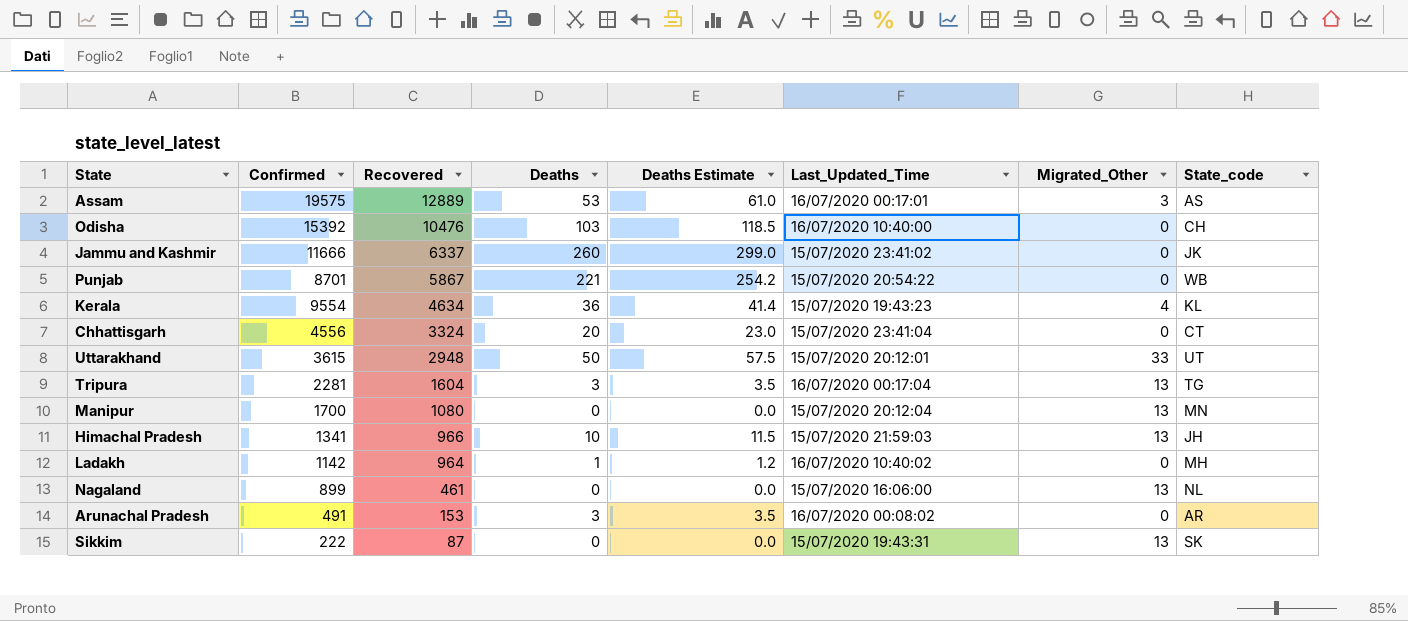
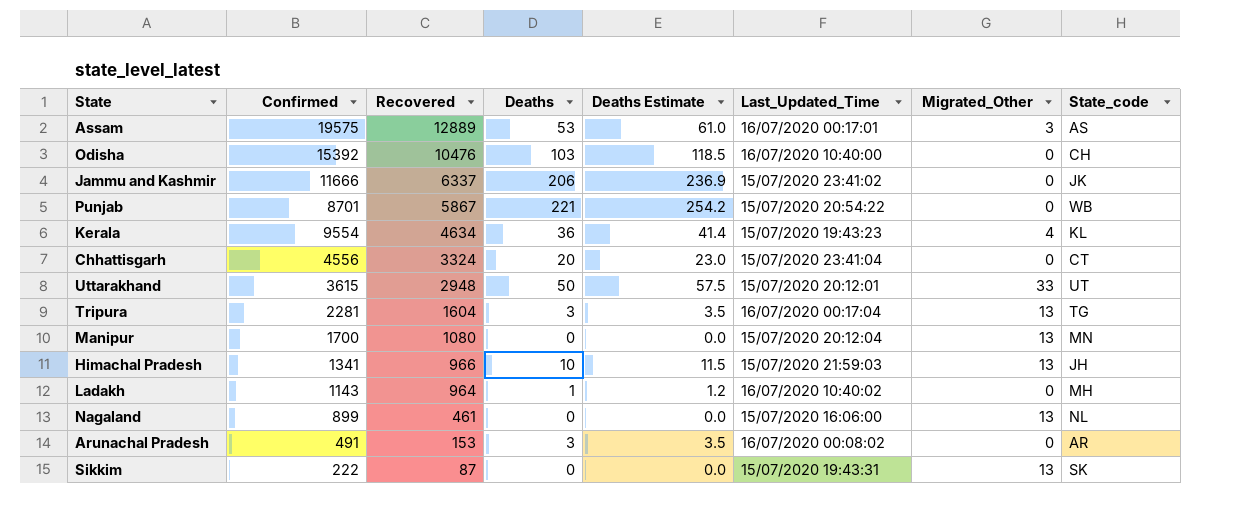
Jammu and Kashmir | Deaths: 260 -> 206
Jammu and Kashmir | Deaths Estimate: 299.0 -> 236.9
Ladakh | Confirmed: 1142 -> 1143

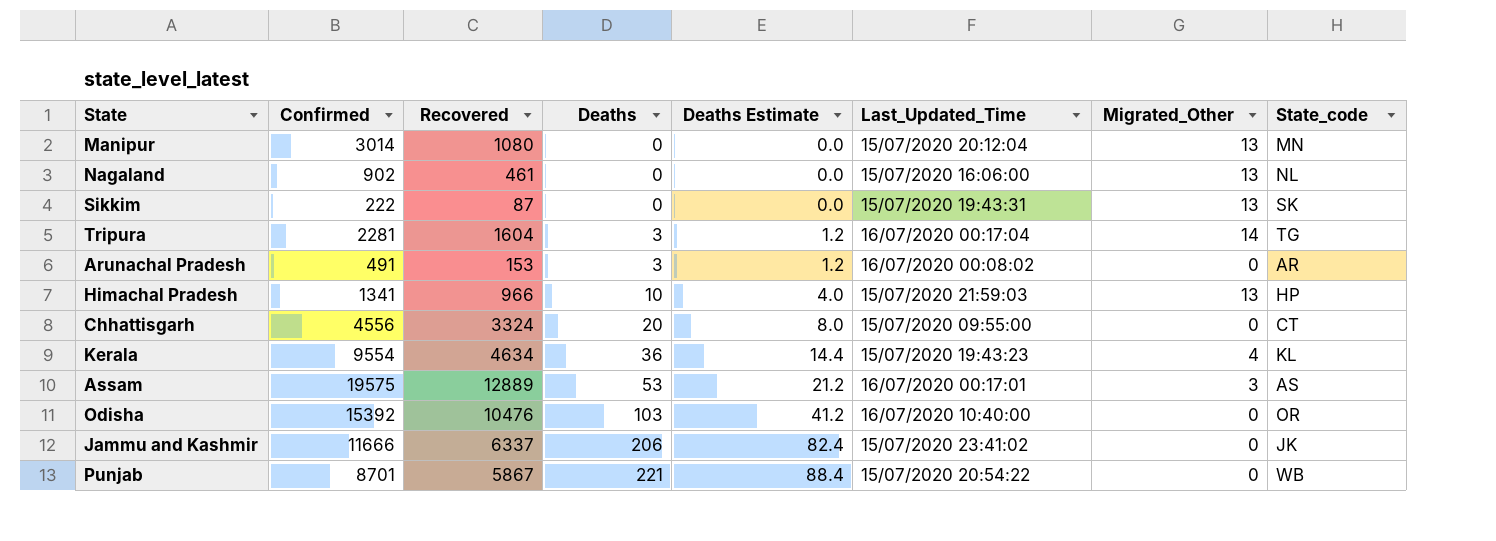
row order: Recovered descending -> Deaths ascending
column Deaths Estimate | formula: [Deaths] * 1.15 -> [Deaths] * 0.4
row Uttarakhand: 3615 | 2948 | 50 | 57.5 | 15/07/2020 20:12:01 | 33 | UT -> none
row Ladakh: 1143 | 964 | 1 | 1.2 | 16/07/2020 10:40:02 | 0 | MH -> none
Manipur | Confirmed: 1700 -> 3014
Nagaland | Confirmed: 899 -> 902
Tripura | Migrated_Other: 13 -> 14
Himachal Pradesh | State_code: JH -> HP
Chhattisgarh | Last_Updated_Time: 15/07/2020 23:41:04 -> 15/07/2020 09:55:00
Odisha | State_code: CH -> OR

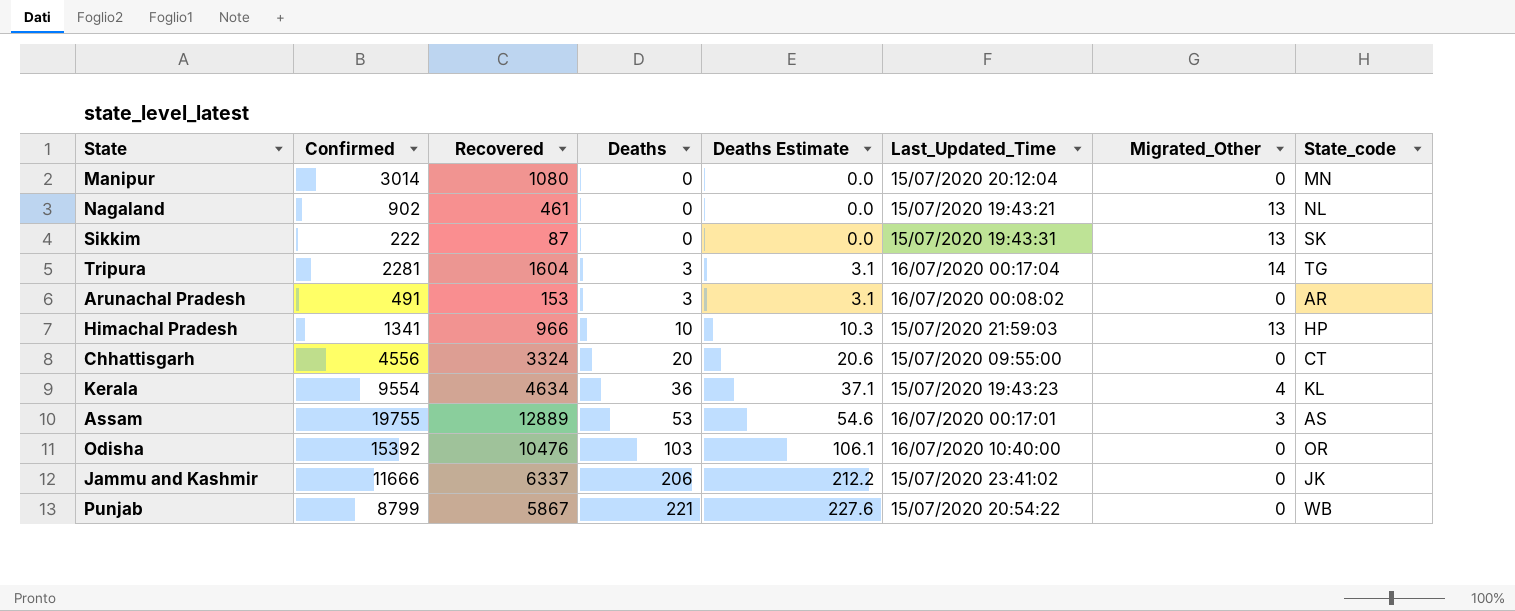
column Deaths Estimate | formula: [Deaths] * 0.4 -> [Deaths] * 1.03
Manipur | Migrated_Other: 13 -> 0
Nagaland | Last_Updated_Time: 15/07/2020 16:06:00 -> 15/07/2020 19:43:21
Assam | Confirmed: 19575 -> 19755
Punjab | Confirmed: 8701 -> 8799

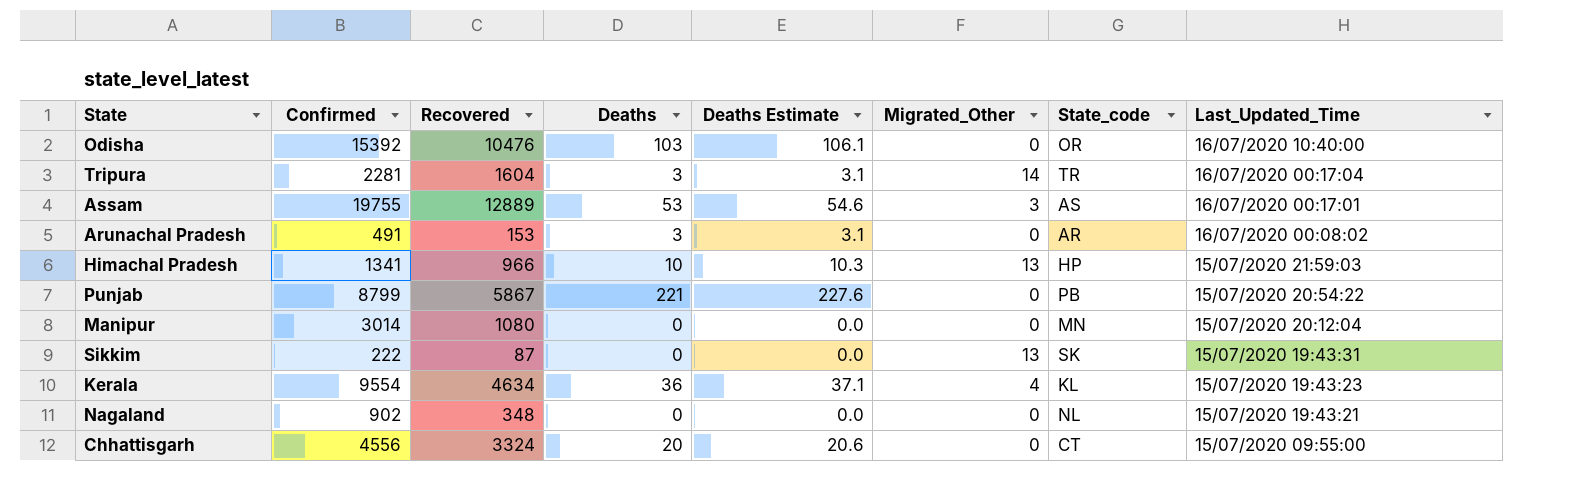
row order: Deaths ascending -> Last_Updated_Time descending
column Last_Updated_Time | position: 6 -> 8
row Jammu and Kashmir: 11666 | 6337 | 206 | 212.2 | 15/07/2020 23:41:02 | 0 | JK -> none
Tripura | State_code: TG -> TR
Punjab | State_code: WB -> PB
Nagaland | Recovered: 461 -> 348
Nagaland | Migrated_Other: 13 -> 0

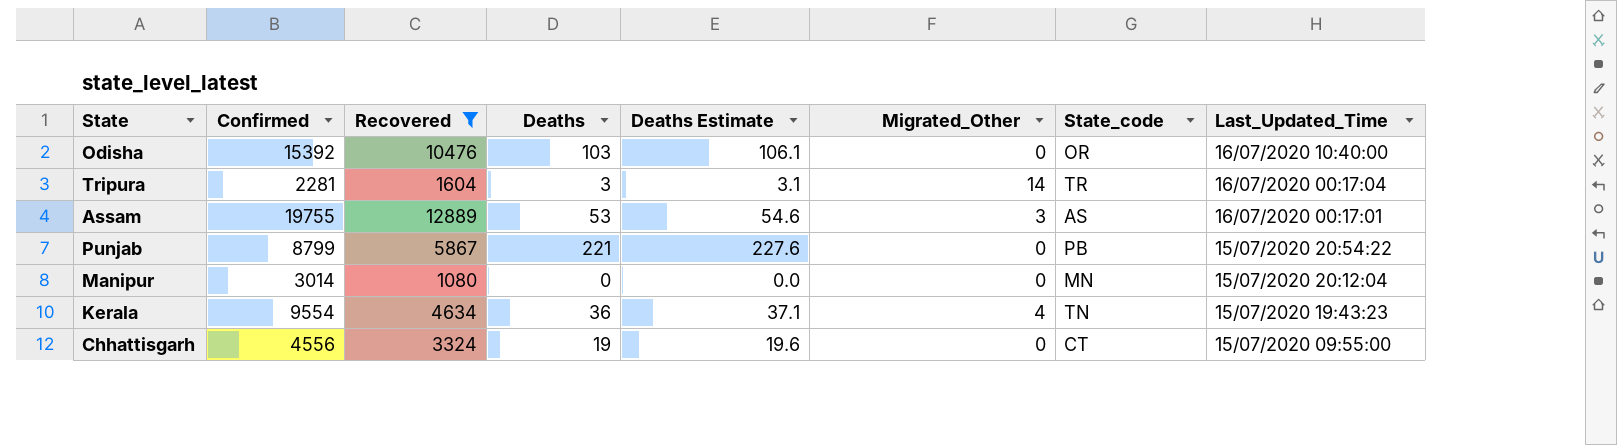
filter: none -> Recovered >= 1080
Kerala | State_code: KL -> TN
Chhattisgarh | Deaths: 20 -> 19
Chhattisgarh | Deaths Estimate: 20.6 -> 19.6

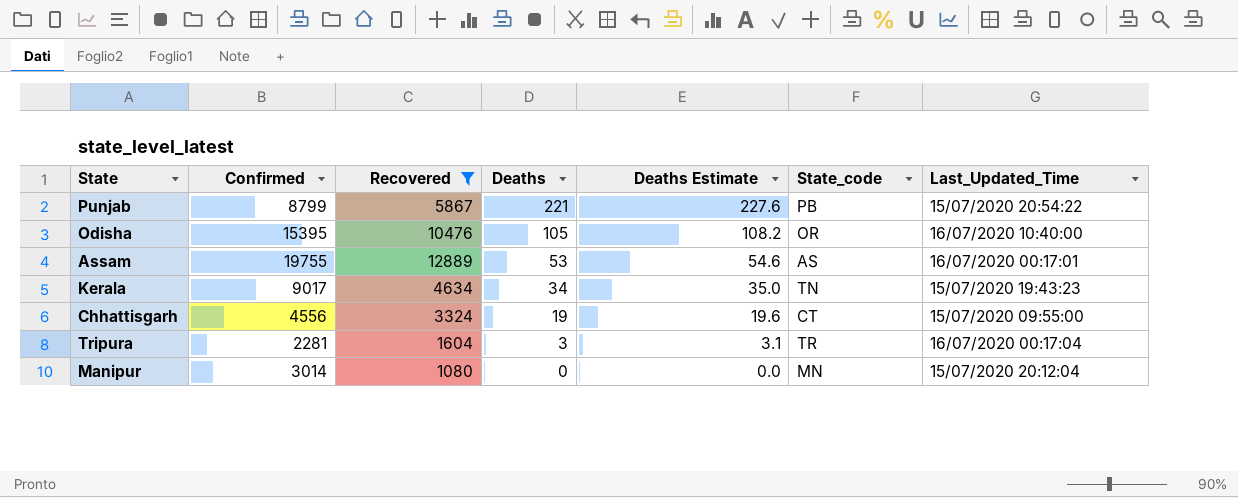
row order: Last_Updated_Time descending -> Deaths descending
column Migrated_Other | position: 6 -> none
Odisha | Confirmed: 15392 -> 15395
Odisha | Deaths: 103 -> 105
Odisha | Deaths Estimate: 106.1 -> 108.2
Kerala | Confirmed: 9554 -> 9017
Kerala | Deaths: 36 -> 34
Kerala | Deaths Estimate: 37.1 -> 35.0

